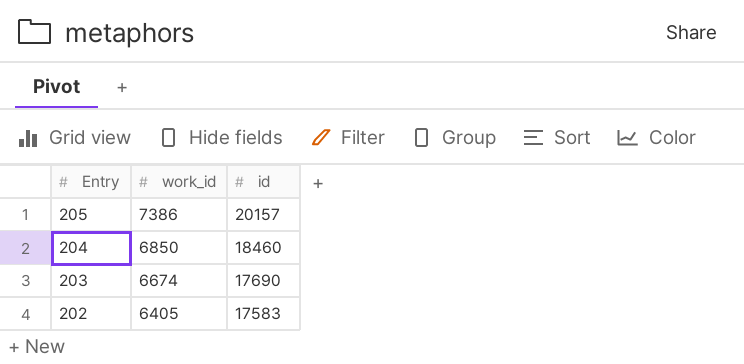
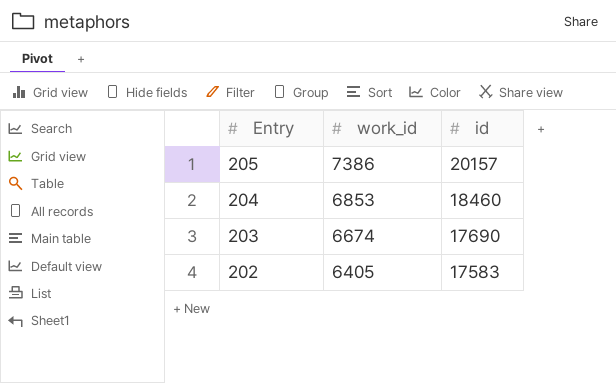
204 | work_id: 6850 -> 6853

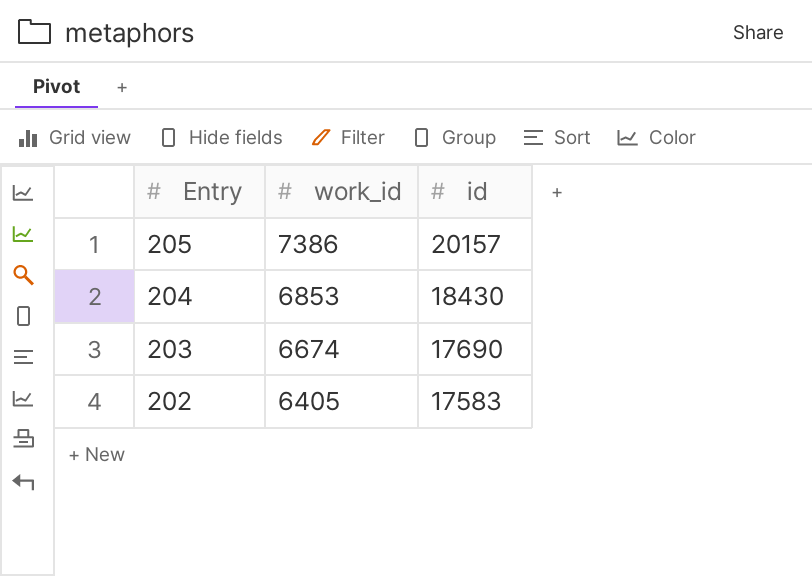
204 | id: 18460 -> 18430

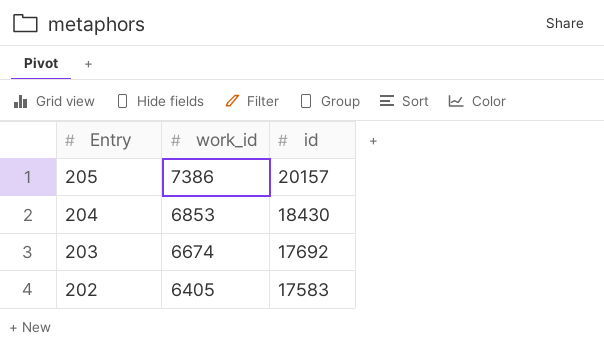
203 | id: 17690 -> 17692

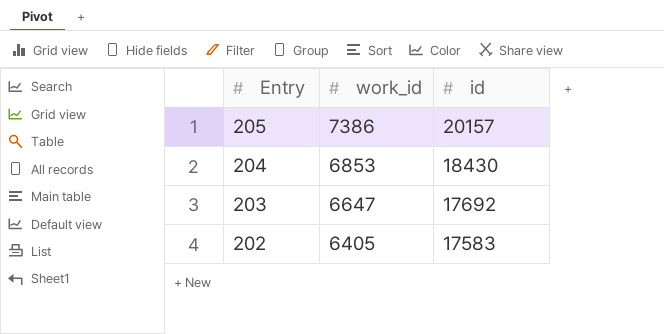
203 | work_id: 6674 -> 6647

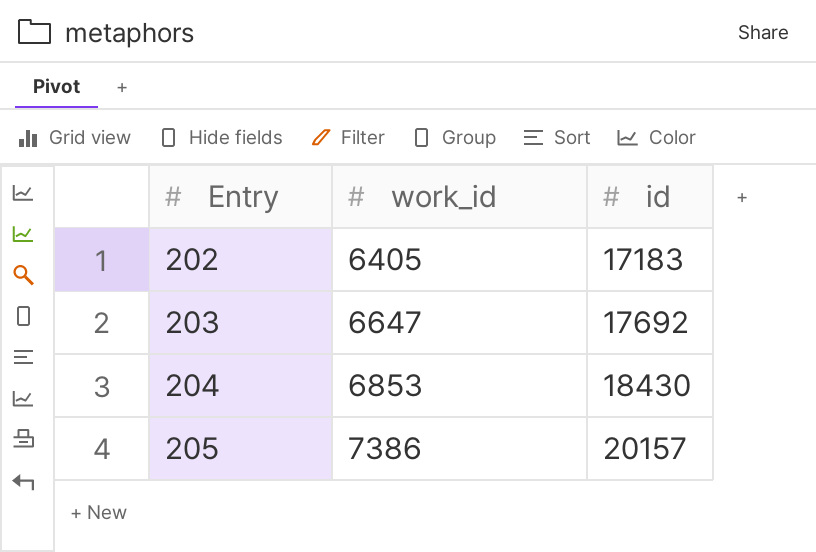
row order: Entry descending -> Entry ascending
202 | id: 17583 -> 17183

